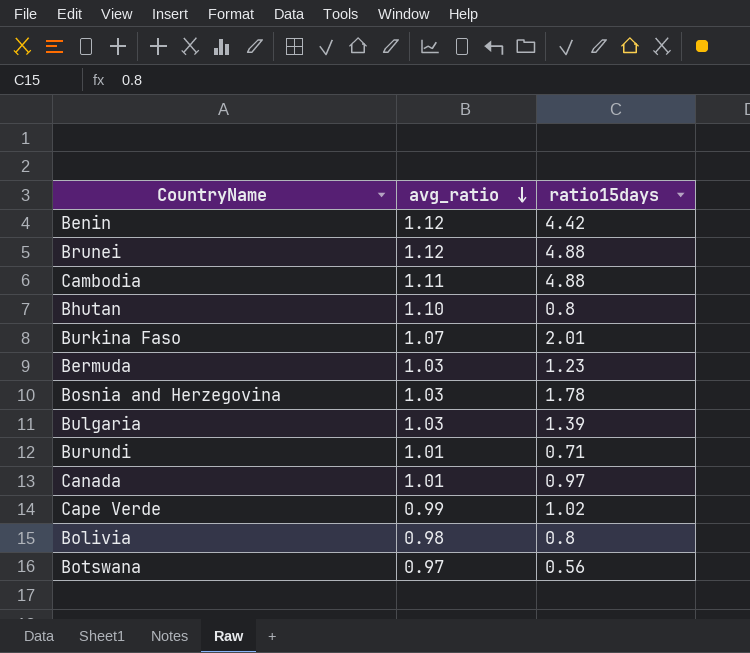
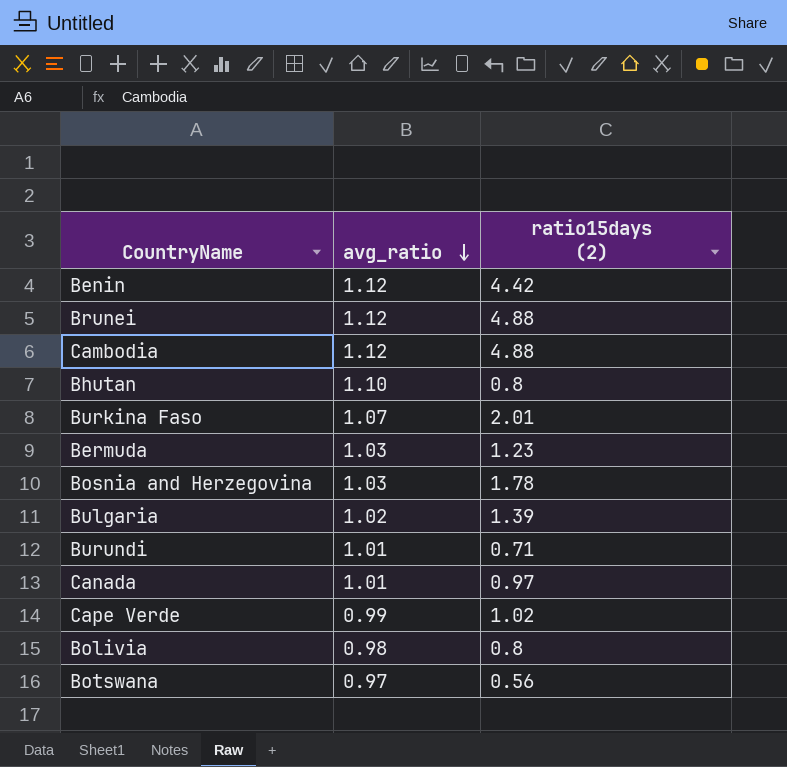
column name: ratio15days -> ratio15days (2)
Cambodia | avg_ratio: 1.11 -> 1.12
Bulgaria | avg_ratio: 1.03 -> 1.02

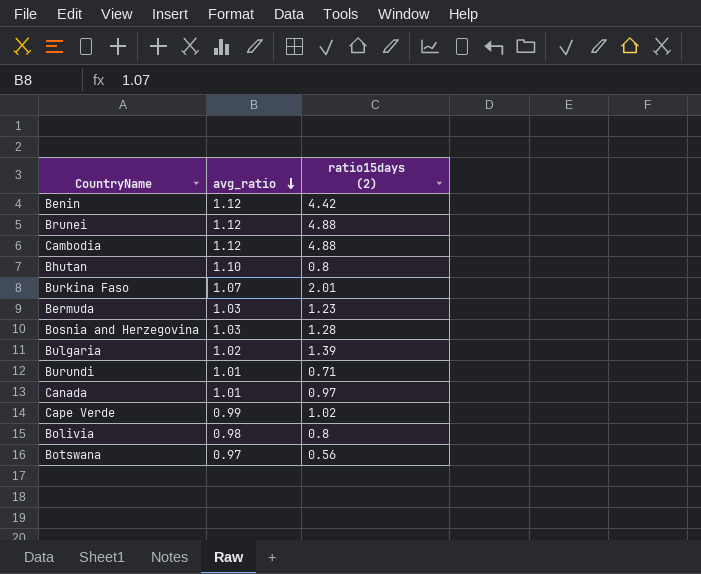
Bosnia and Herzegovina | ratio15days (2): 1.78 -> 1.28

